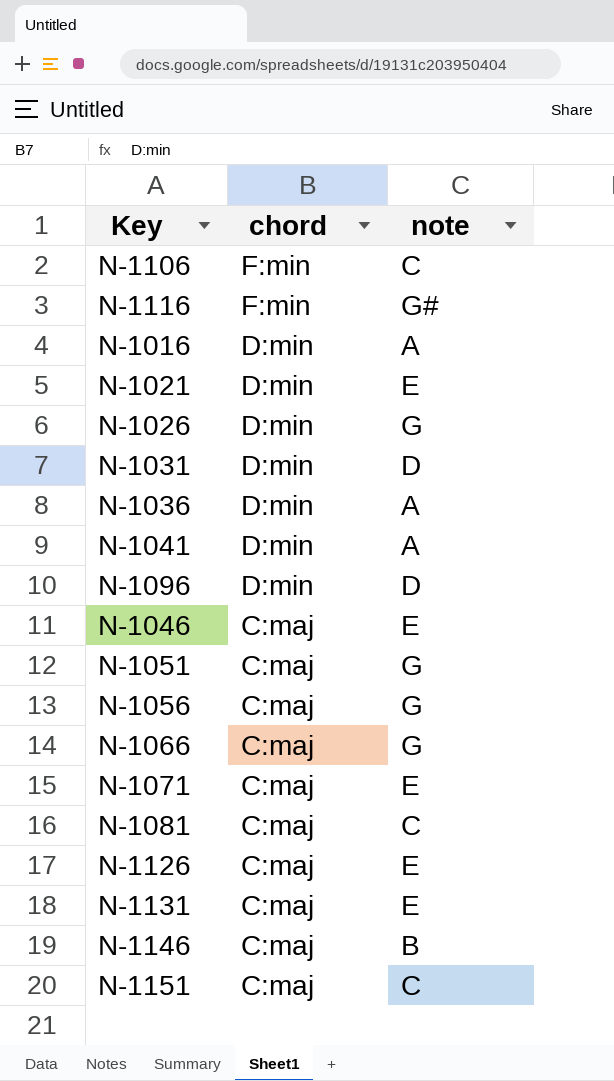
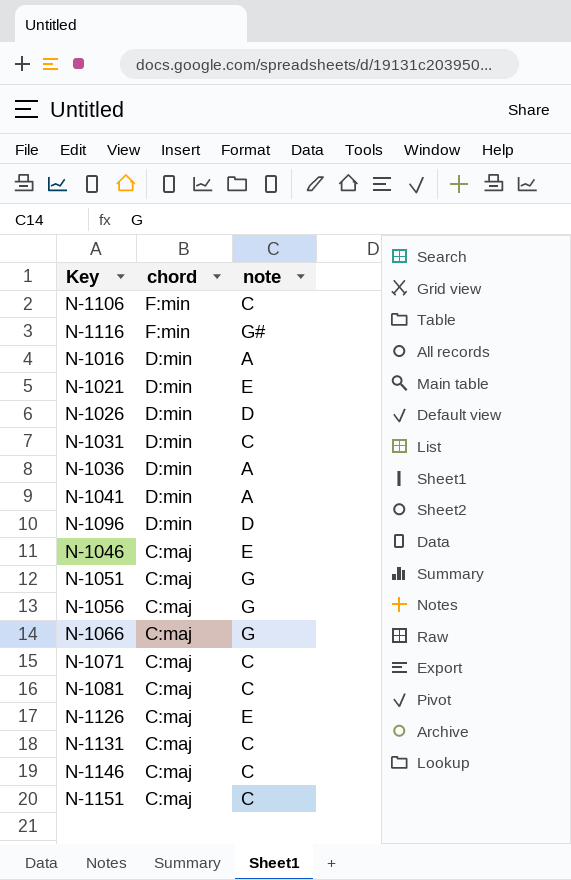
N-1026 | note: G -> D
N-1031 | note: D -> C
N-1071 | note: E -> C
N-1131 | note: E -> C
N-1146 | note: B -> C

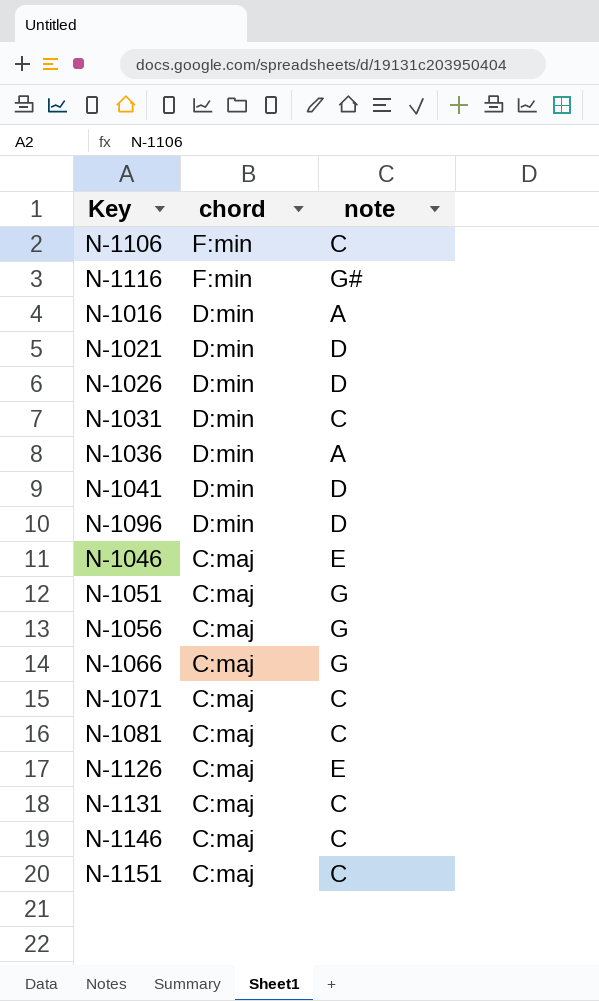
N-1021 | note: E -> D
N-1041 | note: A -> D

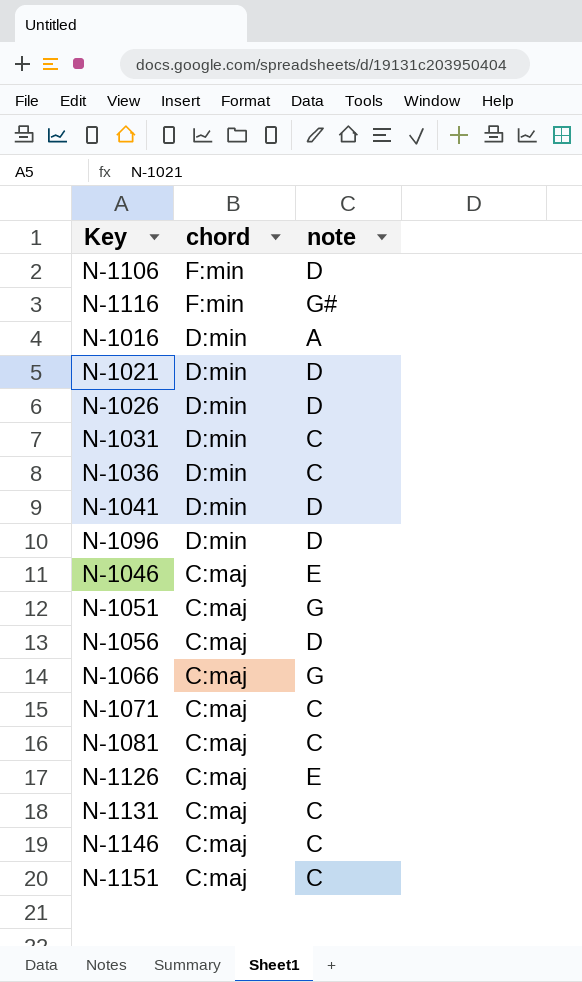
N-1106 | note: C -> D
N-1036 | note: A -> C
N-1056 | note: G -> D

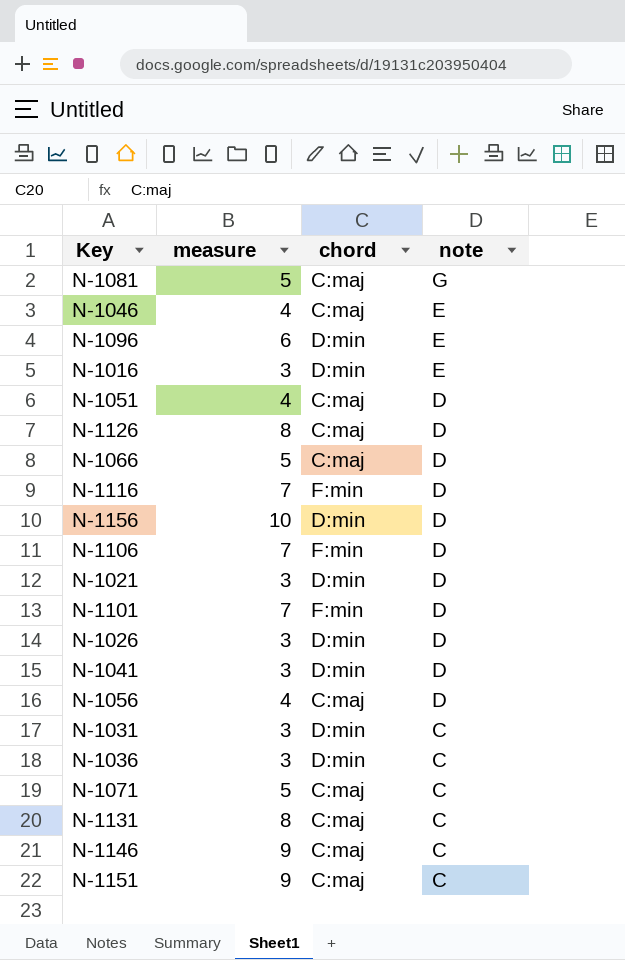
row order: chord descending -> note descending
column measure | position: none -> 2
N-1081 | note: C -> G
N-1096 | note: D -> E
N-1016 | note: A -> E
N-1051 | note: G -> D
N-1126 | note: E -> D
N-1066 | note: G -> D
N-1116 | note: G# -> D
row N-1156: none -> 10 | D:min | D
row N-1101: none -> 7 | F:min | D

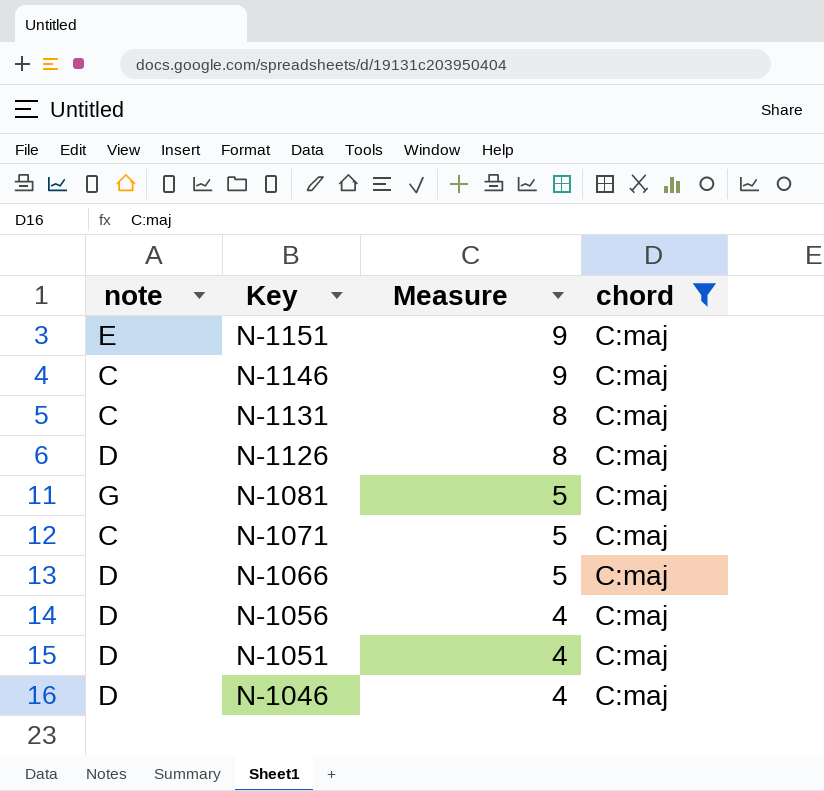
filter: none -> chord = C:maj
row order: note descending -> Key descending
column note | position: 4 -> 1
column name: measure -> Measure
N-1151 | note: C -> E
N-1046 | note: E -> D

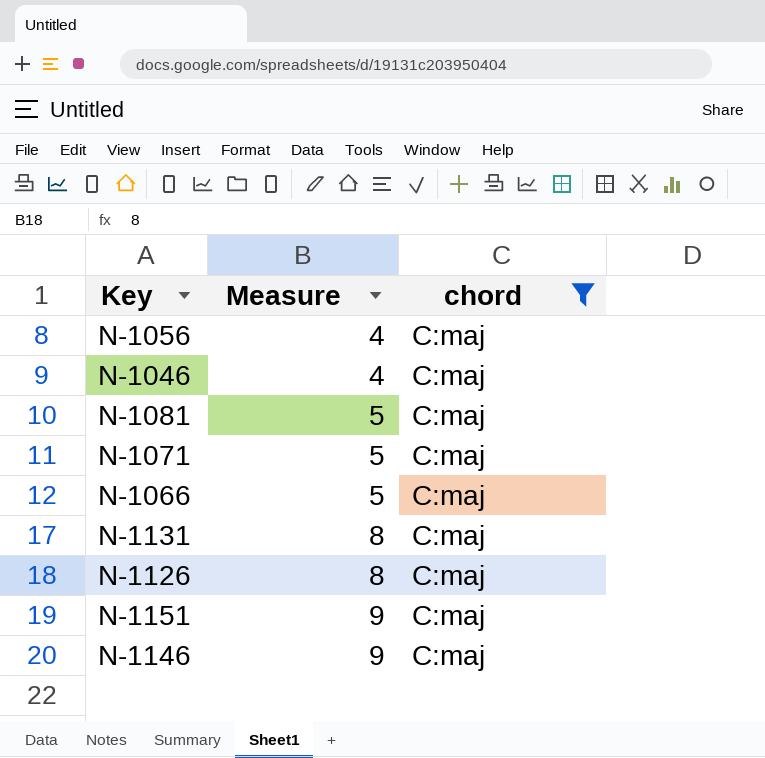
row order: Key descending -> Measure ascending
column note | position: 1 -> none
row N-1051: D | 4 | C:maj -> none

